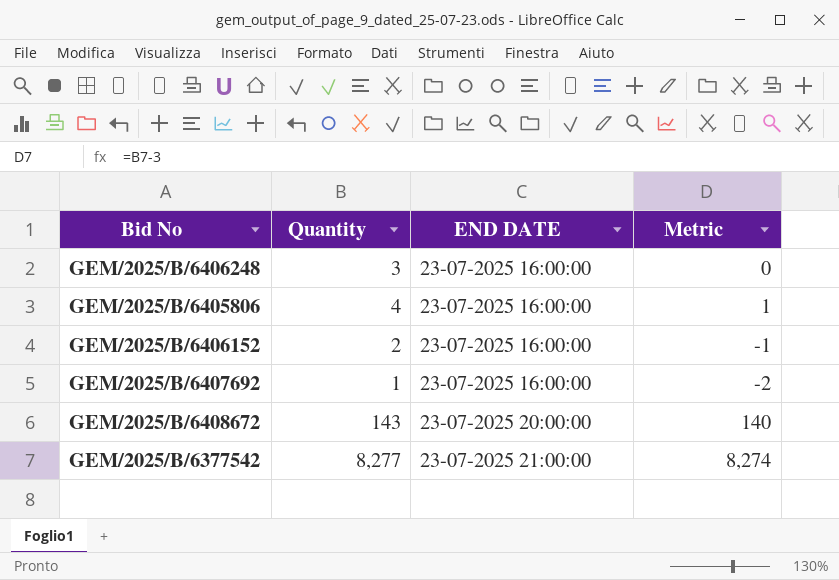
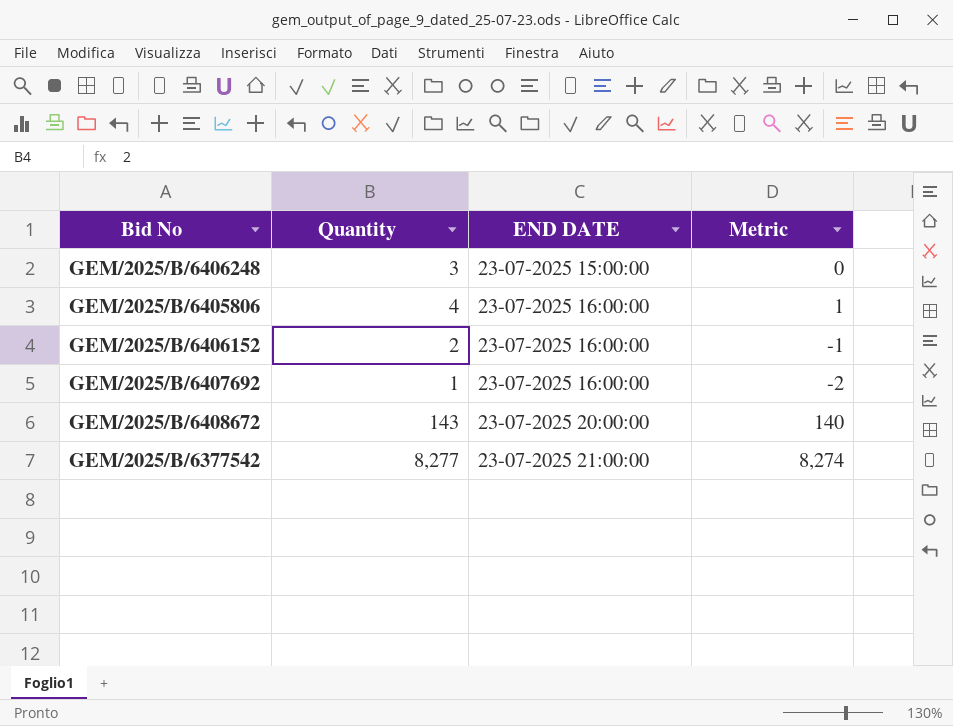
GEM/2025/B/6406248 | END DATE: 23-07-2025 16:00:00 -> 23-07-2025 15:00:00

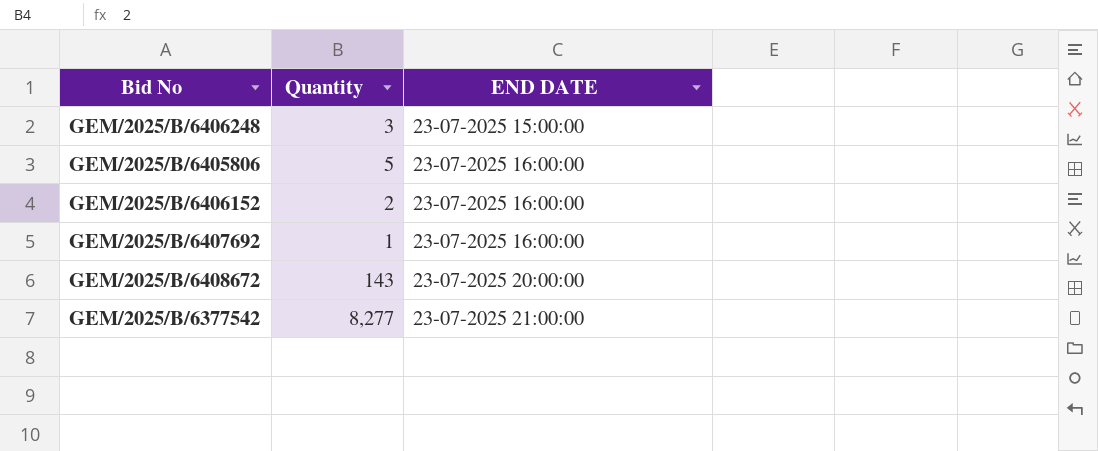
column Metric | formula: [Quantity] - 3 -> none
GEM/2025/B/6405806 | Quantity: 4 -> 5

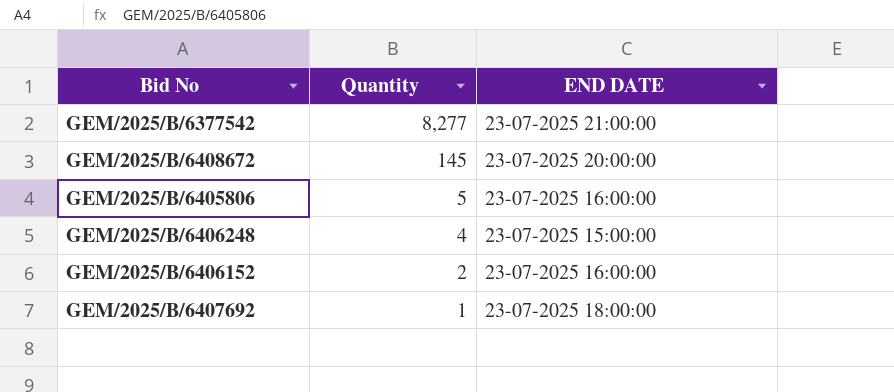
row order: END DATE ascending -> Quantity descending
GEM/2025/B/6408672 | Quantity: 143 -> 145
GEM/2025/B/6406248 | Quantity: 3 -> 4
GEM/2025/B/6407692 | END DATE: 23-07-2025 16:00:00 -> 23-07-2025 18:00:00

